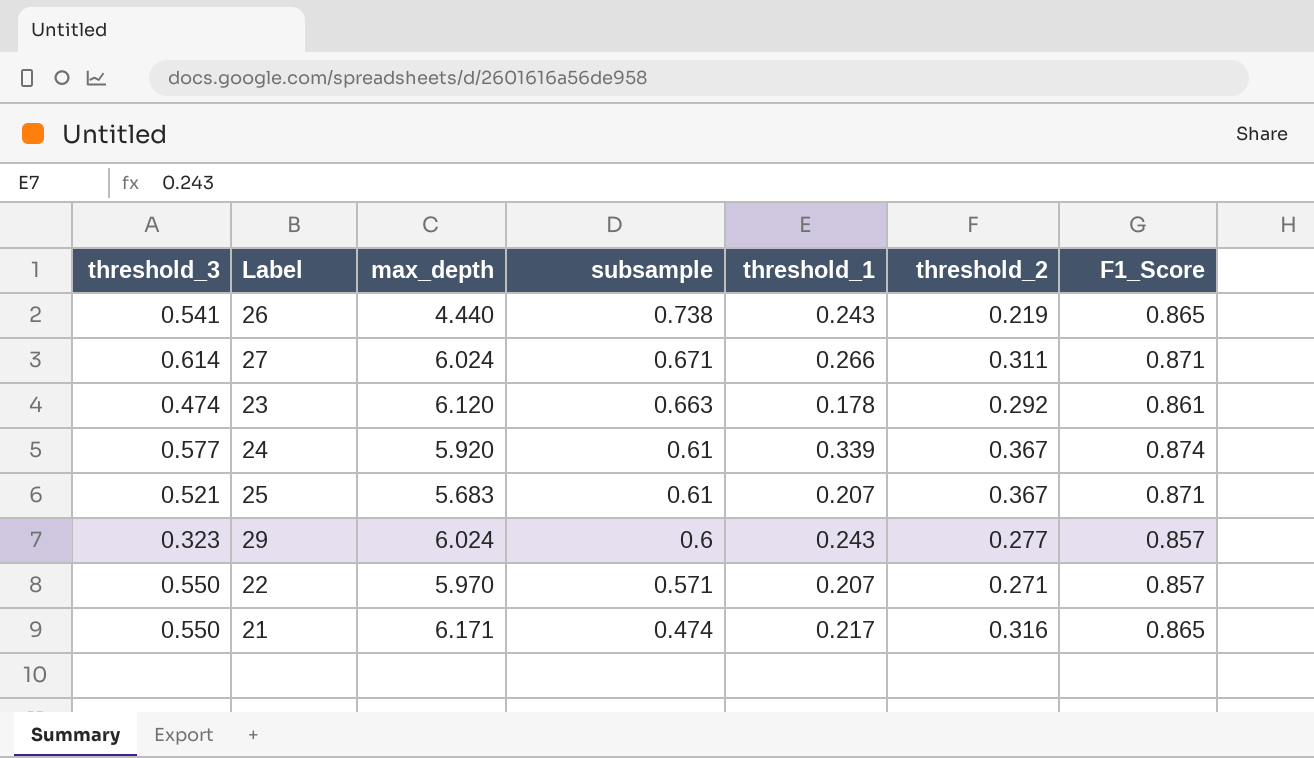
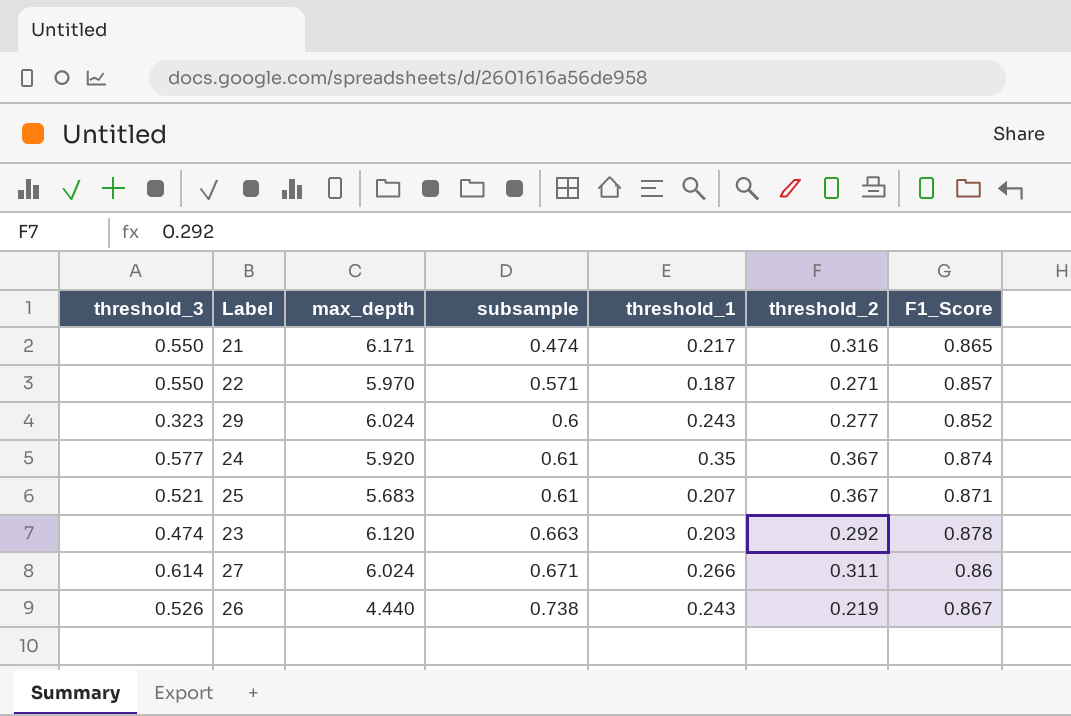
row order: subsample descending -> subsample ascending
22 | threshold_1: 0.207 -> 0.187
29 | F1_Score: 0.857 -> 0.852
24 | threshold_1: 0.339 -> 0.35
23 | threshold_1: 0.178 -> 0.203
23 | F1_Score: 0.861 -> 0.878
27 | F1_Score: 0.871 -> 0.86
26 | threshold_3: 0.541 -> 0.526
26 | F1_Score: 0.865 -> 0.867

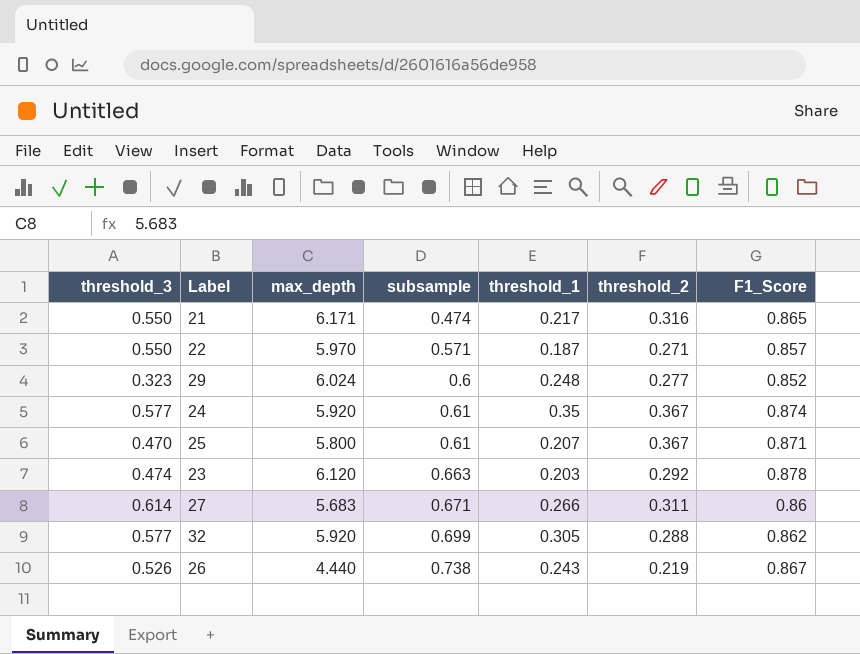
29 | threshold_1: 0.243 -> 0.248
25 | threshold_3: 0.521 -> 0.470
25 | max_depth: 5.683 -> 5.800
27 | max_depth: 6.024 -> 5.683
row 32: none -> 0.577 | 5.920 | 0.699 | 0.305 | 0.288 | 0.862

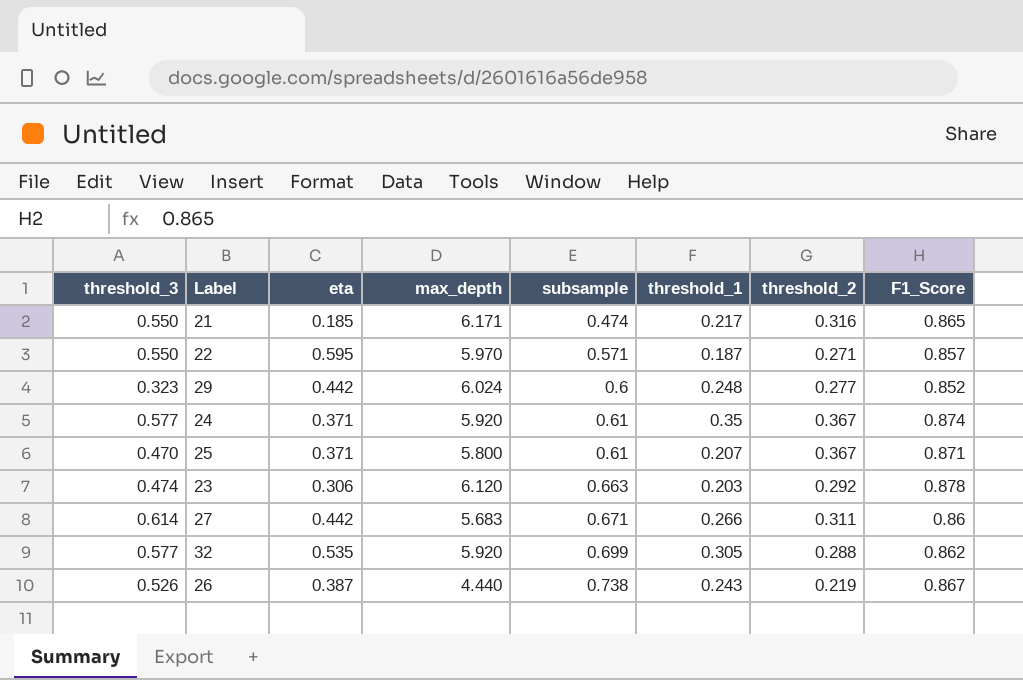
column eta | position: none -> 3

